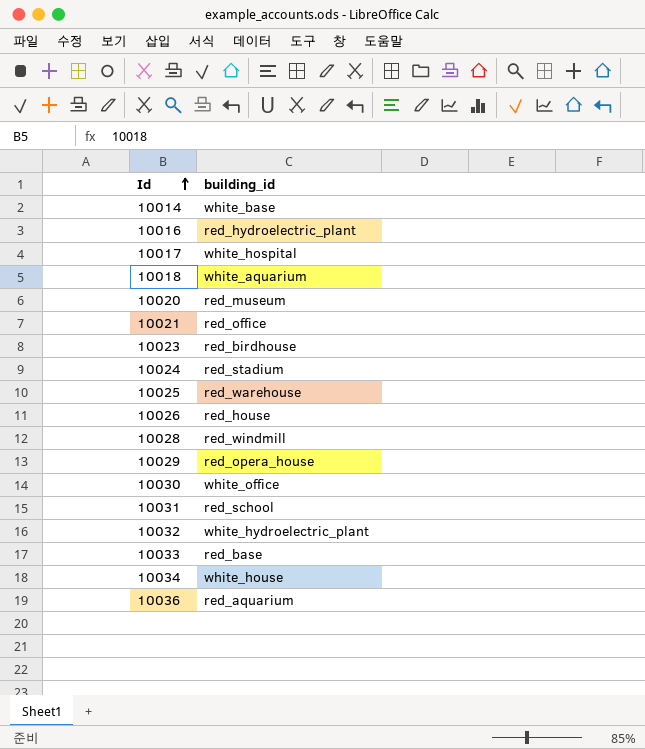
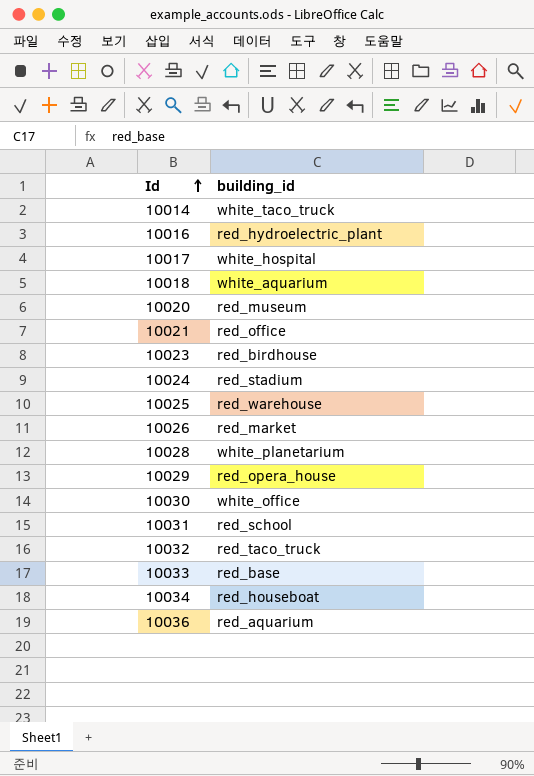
10014 | building_id: white_base -> white_taco_truck
10026 | building_id: red_house -> red_market
10028 | building_id: red_windmill -> white_planetarium
10032 | building_id: white_hydroelectric_plant -> red_taco_truck
10034 | building_id: white_house -> red_houseboat

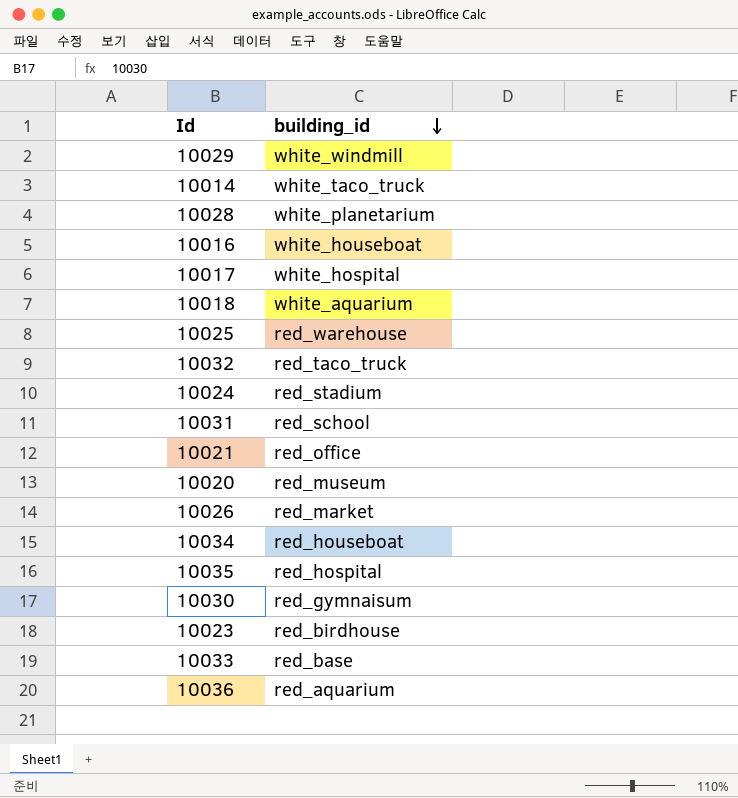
row order: Id ascending -> building_id descending
10029 | building_id: red_opera_house -> white_windmill
10016 | building_id: red_hydroelectric_plant -> white_houseboat
row 10035: none -> red_hospital
10030 | building_id: white_office -> red_gymnaisum

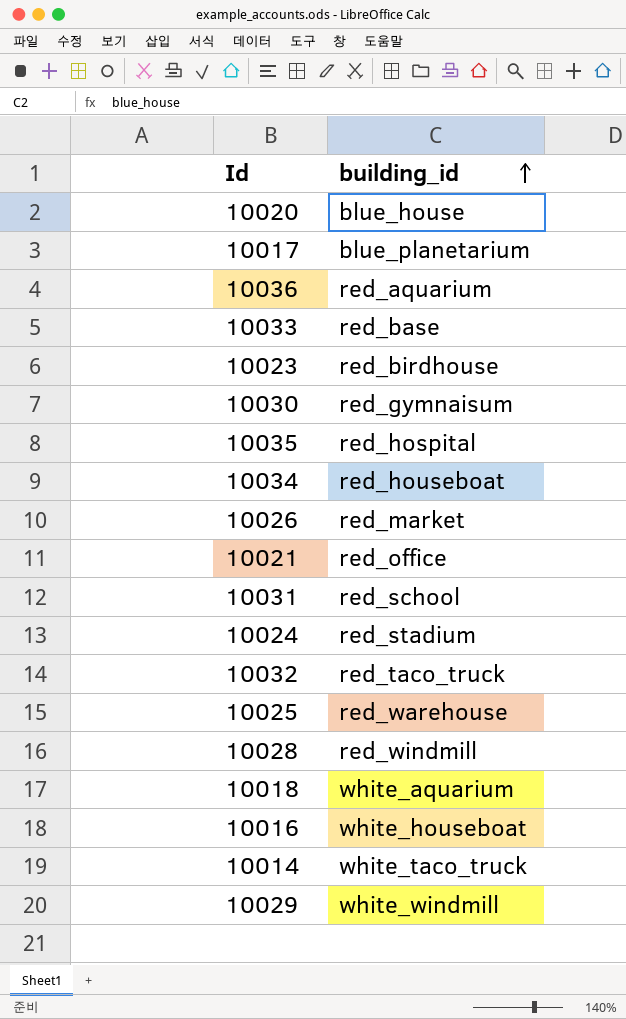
row order: building_id descending -> building_id ascending
10020 | building_id: red_museum -> blue_house
10017 | building_id: white_hospital -> blue_planetarium
10028 | building_id: white_planetarium -> red_windmill

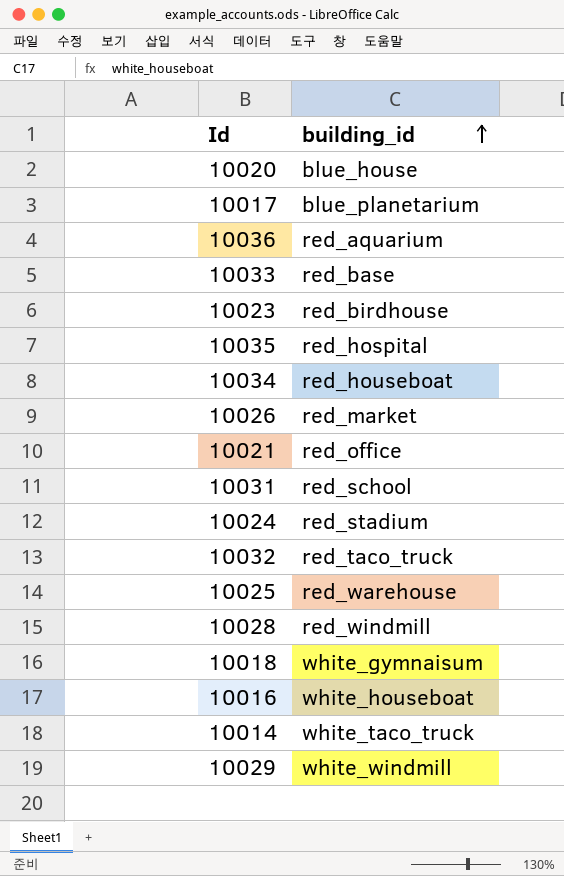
row 10030: red_gymnaisum -> none
10018 | building_id: white_aquarium -> white_gymnaisum

